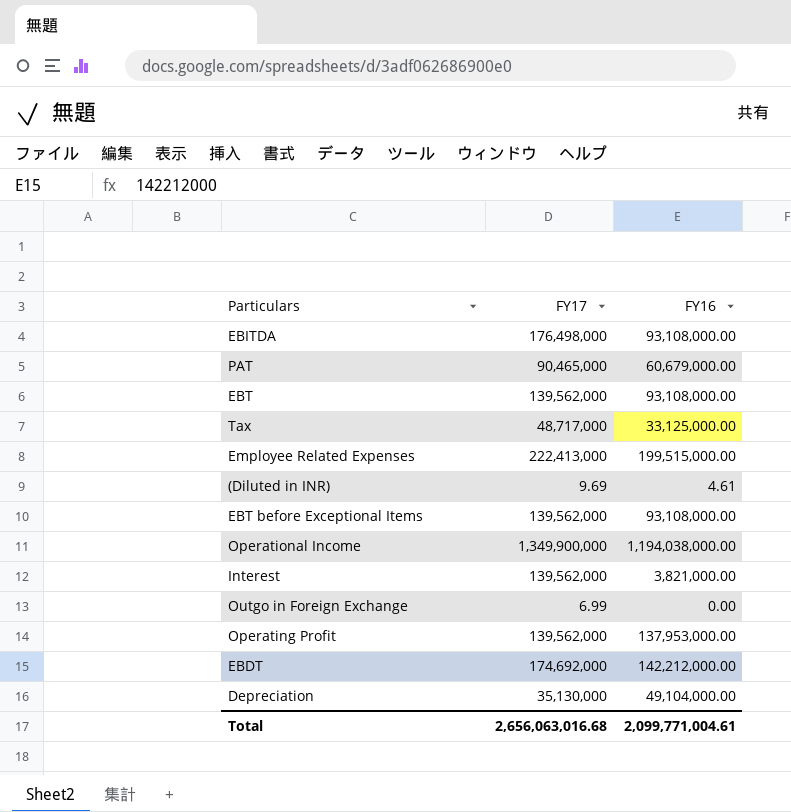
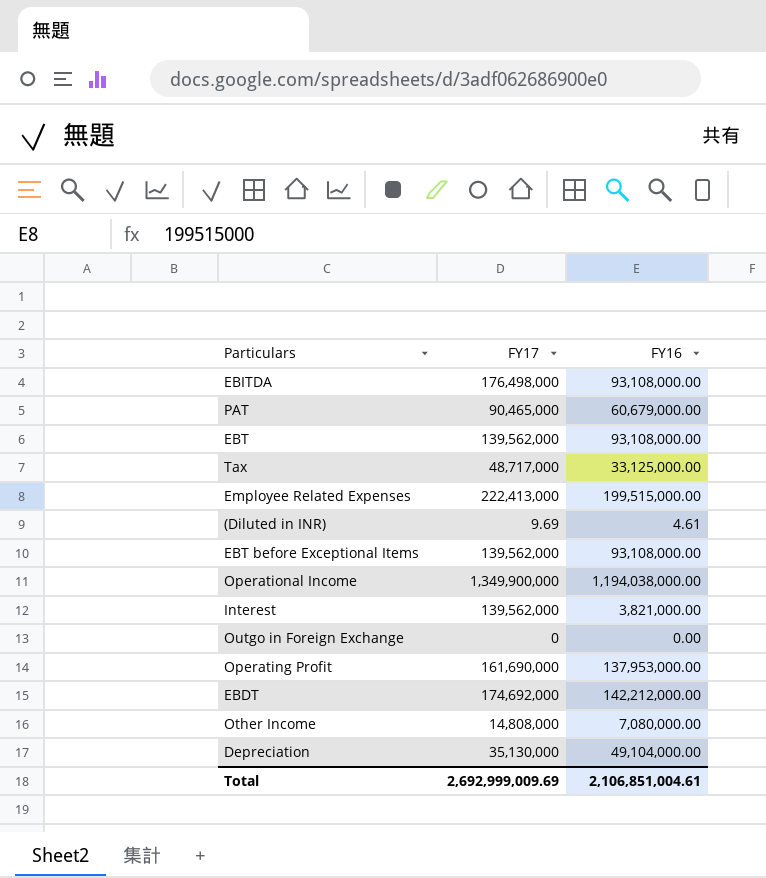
Outgo in Foreign Exchange | FY17: 6.99 -> 0
Operating Profit | FY17: 139,562,000 -> 161,690,000
row Other Income: none -> 14,808,000 | 7,080,000.00
Total | FY17: 2,656,063,016.68 -> 2,692,999,009.69
Total | FY16: 2,099,771,004.61 -> 2,106,851,004.61

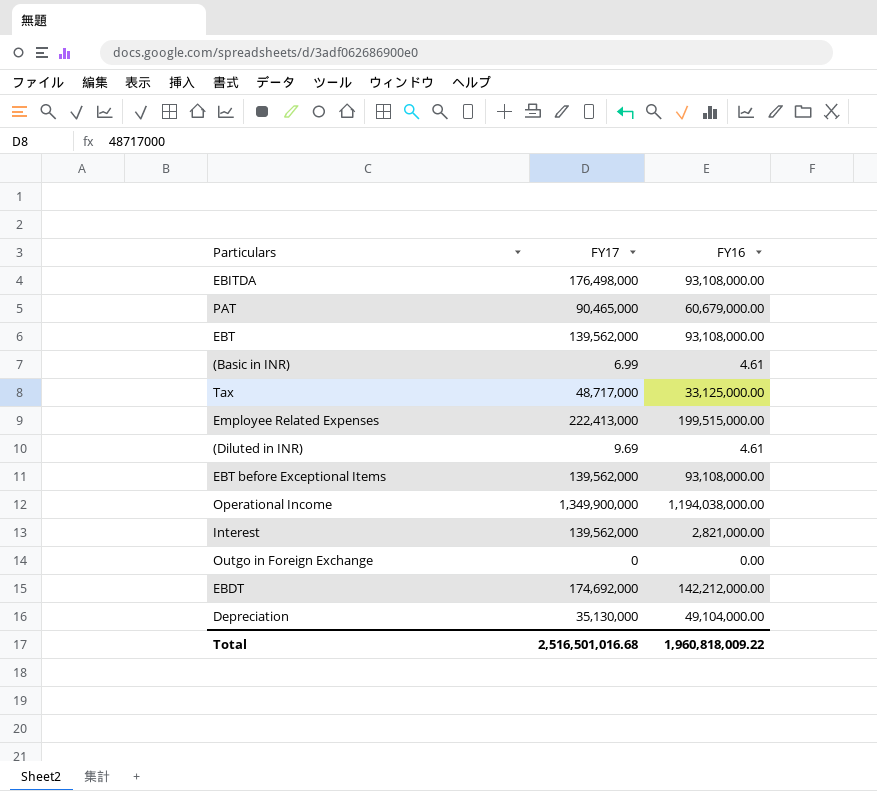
row Operating Profit: 161,690,000 | 137,953,000.00 -> none
row Other Income: 14,808,000 | 7,080,000.00 -> none
row (Basic in INR): none -> 6.99 | 4.61
Interest | FY16: 3,821,000.00 -> 2,821,000.00
Total | FY17: 2,692,999,009.69 -> 2,516,501,016.68
Total | FY16: 2,106,851,004.61 -> 1,960,818,009.22

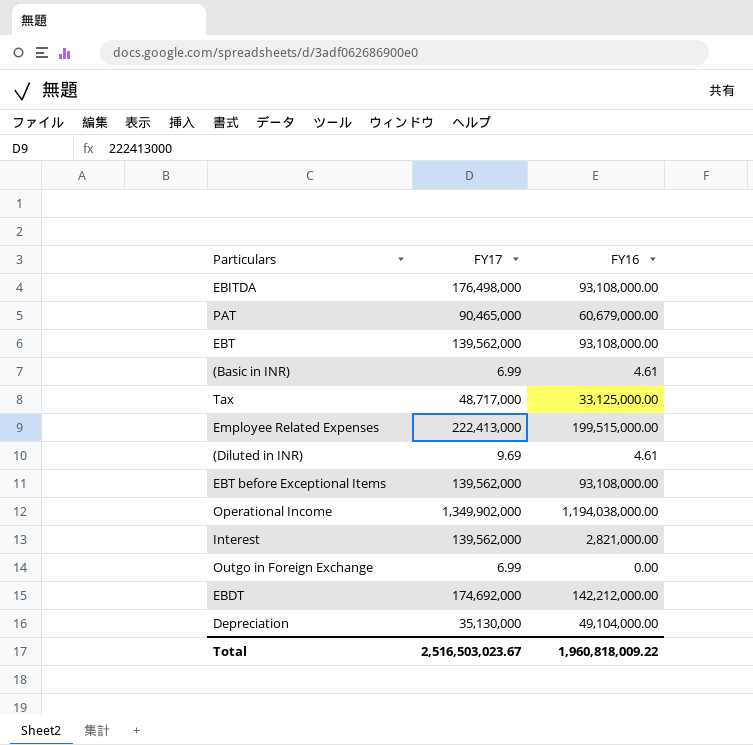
Operational Income | FY17: 1,349,900,000 -> 1,349,902,000
Outgo in Foreign Exchange | FY17: 0 -> 6.99
Total | FY17: 2,516,501,016.68 -> 2,516,503,023.67

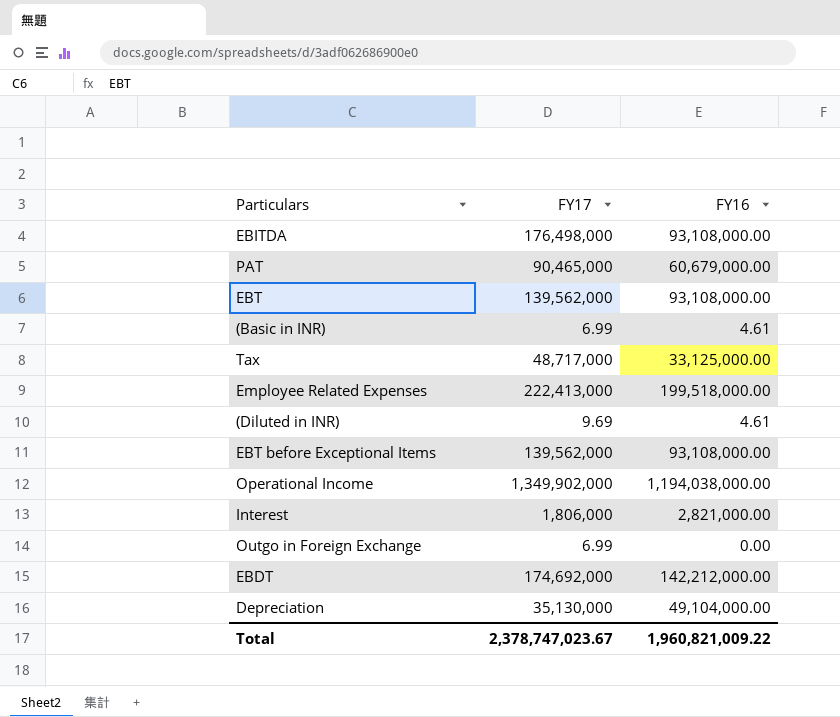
Employee Related Expenses | FY16: 199,515,000.00 -> 199,518,000.00
Interest | FY17: 139,562,000 -> 1,806,000
Total | FY17: 2,516,503,023.67 -> 2,378,747,023.67
Total | FY16: 1,960,818,009.22 -> 1,960,821,009.22

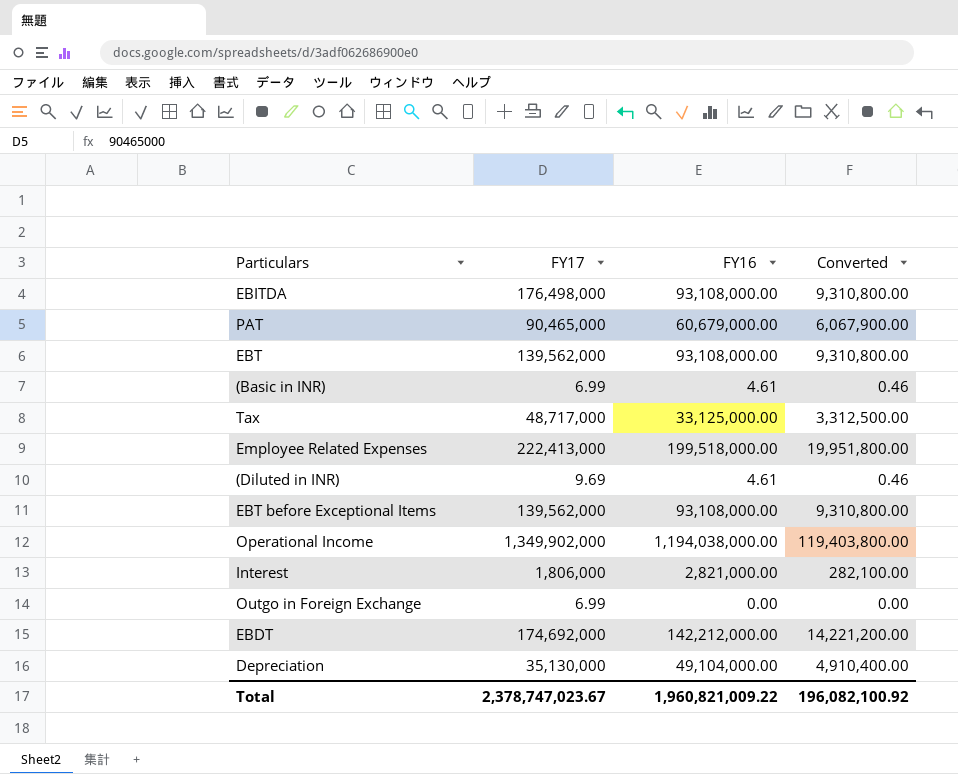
column Converted | formula: none -> [FY16] * 0.1

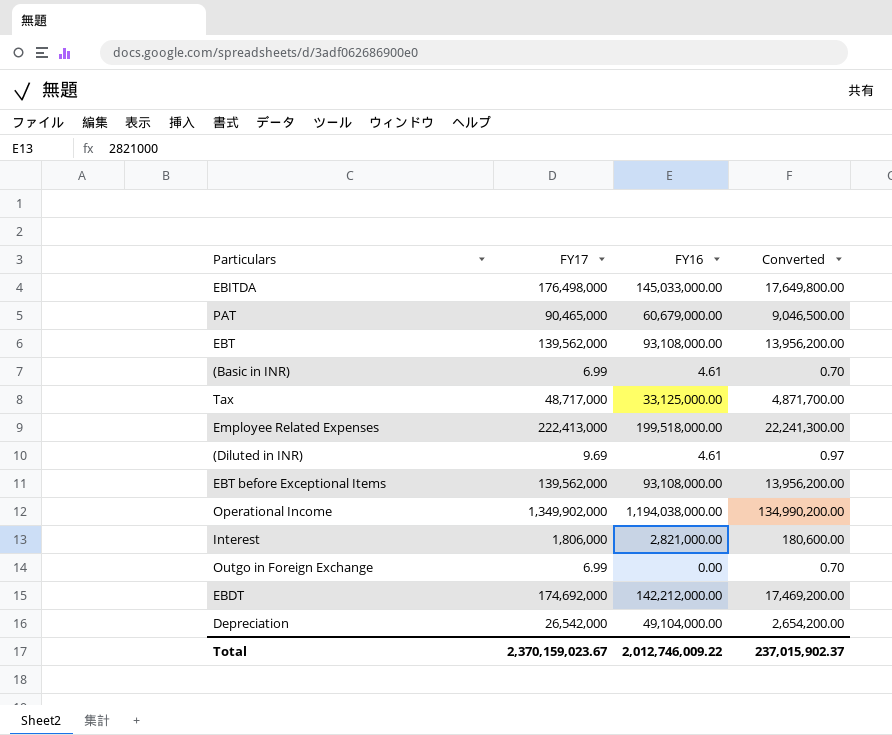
column Converted | formula: [FY16] * 0.1 -> [FY17] * 0.1
EBITDA | FY16: 93,108,000.00 -> 145,033,000.00
Depreciation | FY17: 35,130,000 -> 26,542,000
Total | FY17: 2,378,747,023.67 -> 2,370,159,023.67
Total | FY16: 1,960,821,009.22 -> 2,012,746,009.22
Total | Converted: 196,082,100.92 -> 237,015,902.37

